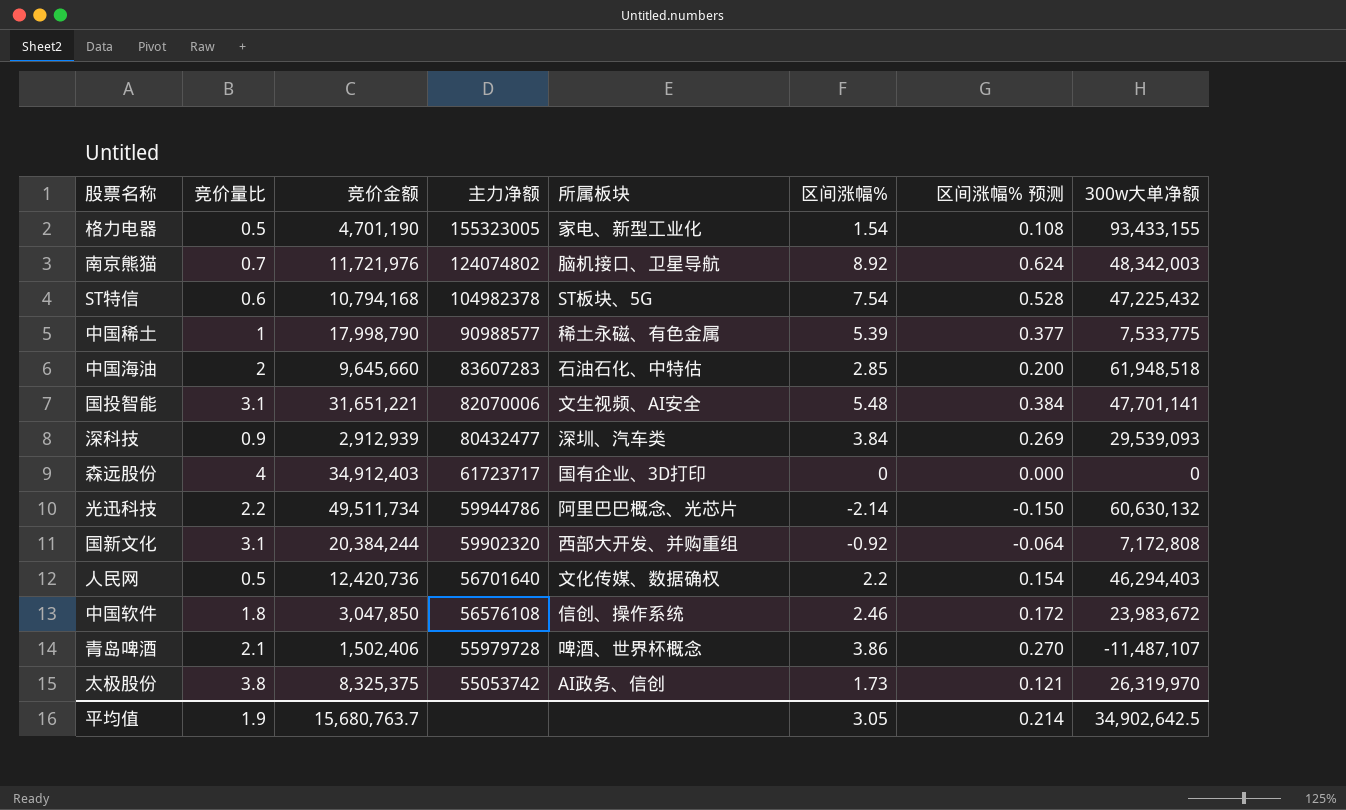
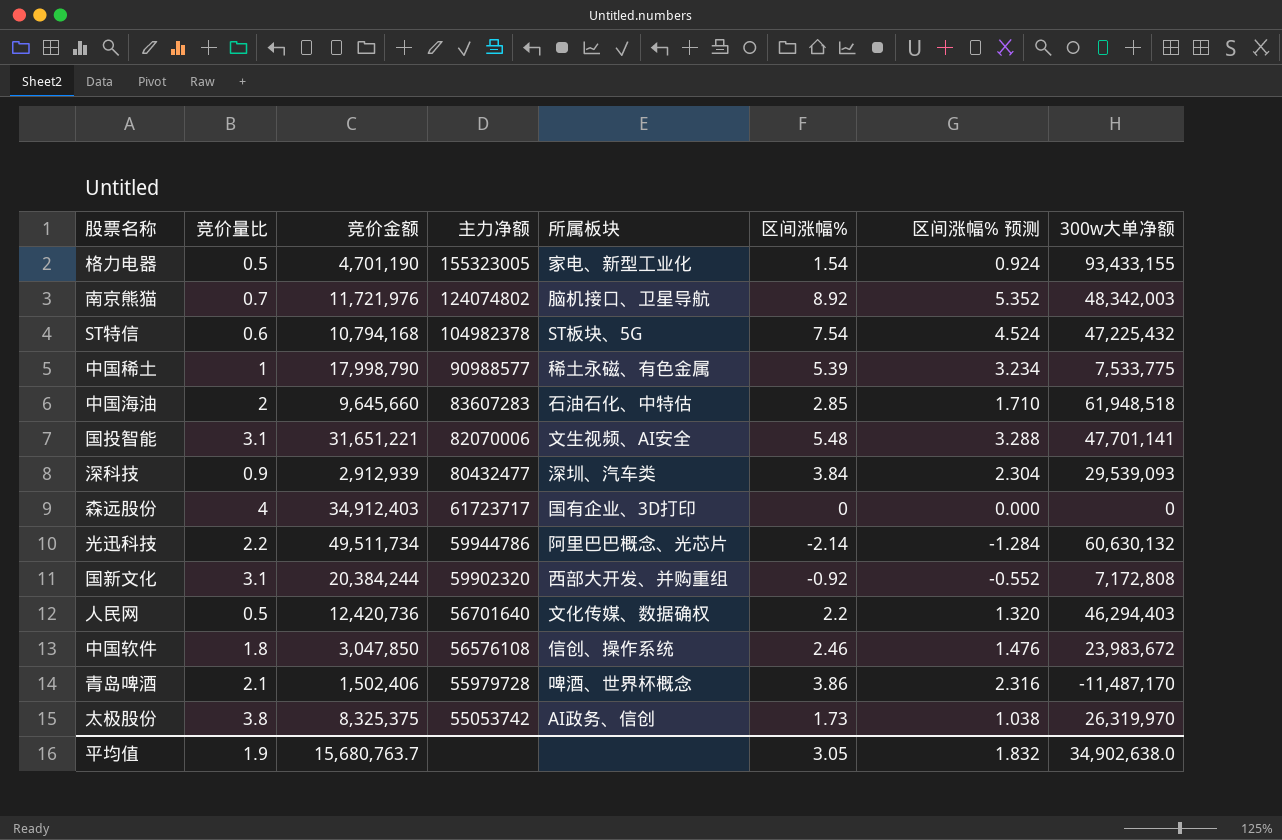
column 区间涨幅% 预测 | formula: [区间涨幅%] * 0.07 -> [区间涨幅%] * 0.6
青岛啤酒 | 300w大单净额: -11,487,107 -> -11,487,170
平均值 | 区间涨幅% 预测: 0.214 -> 1.832
平均值 | 300w大单净额: 34,902,642.5 -> 34,902,638.0

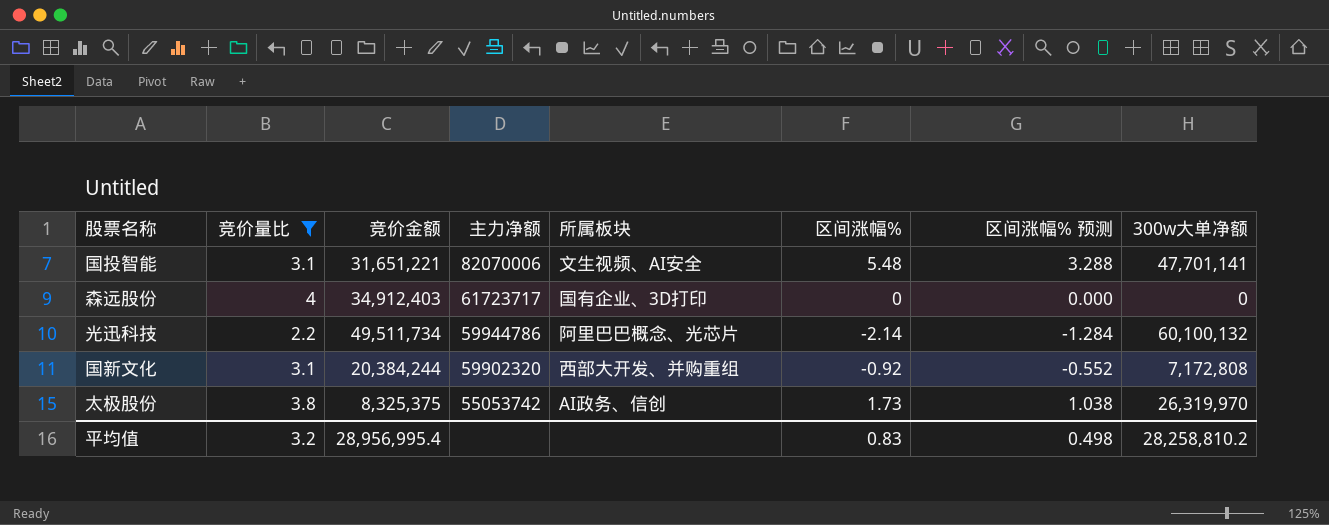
filter: none -> 竞价量比 >= 2.2
光迅科技 | 300w大单净额: 60,630,132 -> 60,100,132
平均值 | 竞价量比: 1.9 -> 3.2
平均值 | 竞价金额: 15,680,763.7 -> 28,956,995.4
平均值 | 区间涨幅%: 3.05 -> 0.83
平均值 | 区间涨幅% 预测: 1.832 -> 0.498
平均值 | 300w大单净额: 34,902,638.0 -> 28,258,810.2

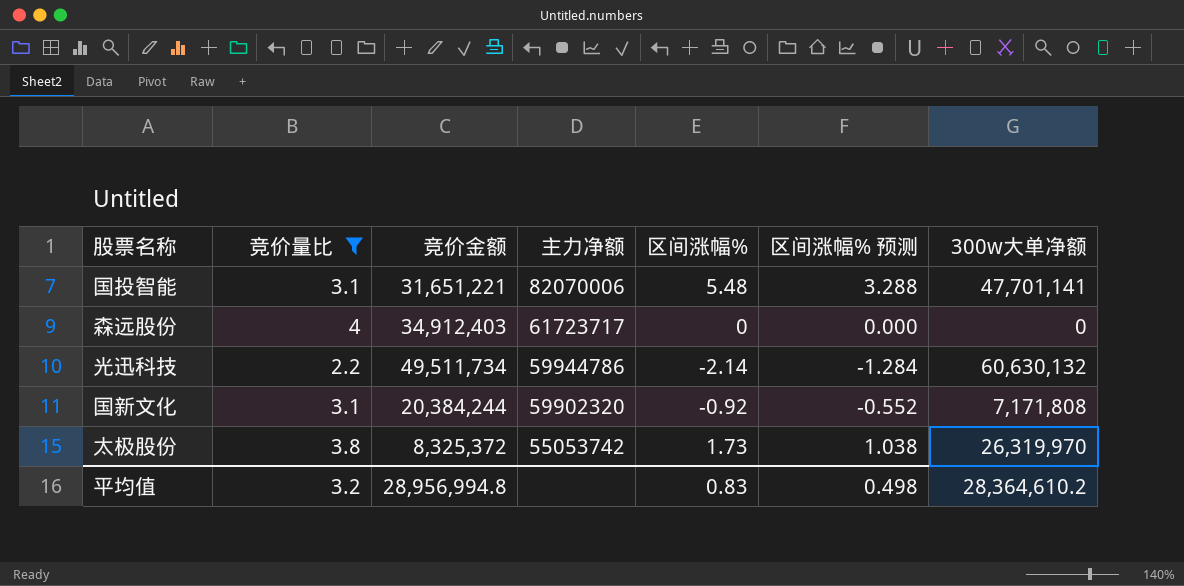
column 所属板块 | position: 5 -> none
光迅科技 | 300w大单净额: 60,100,132 -> 60,630,132
国新文化 | 300w大单净额: 7,172,808 -> 7,171,808
太极股份 | 竞价金额: 8,325,375 -> 8,325,372
平均值 | 竞价金额: 28,956,995.4 -> 28,956,994.8
平均值 | 300w大单净额: 28,258,810.2 -> 28,364,610.2

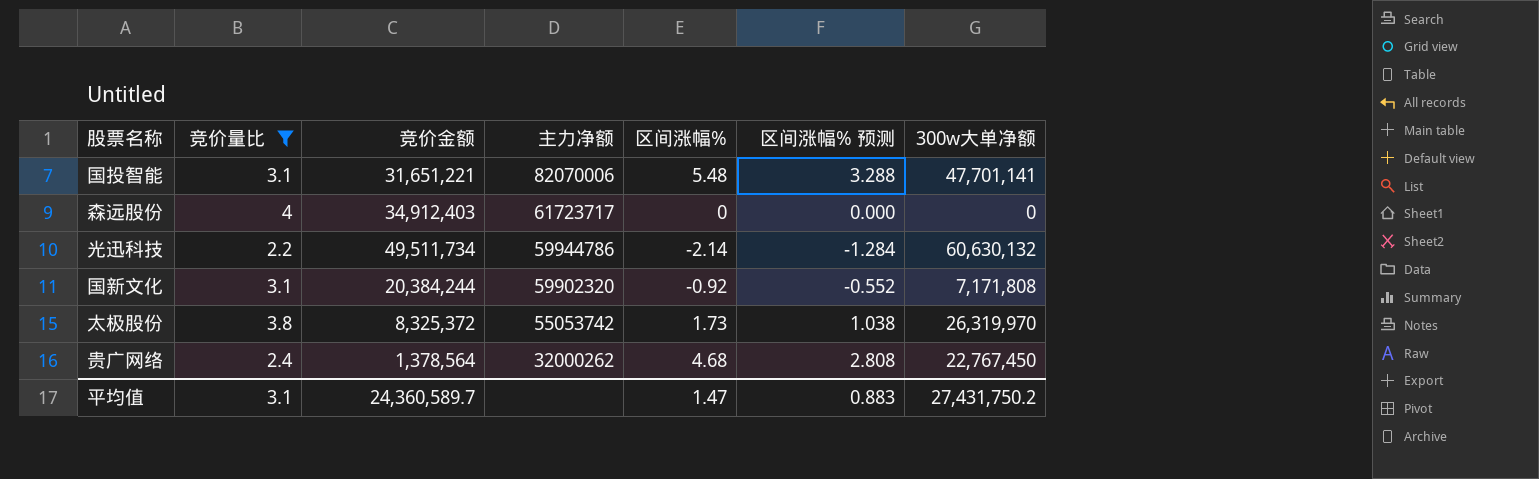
row 贵广网络: none -> 2.4 | 1,378,564 | 32000262 | 4.68 | 2.808 | 22,767,450
平均值 | 竞价量比: 3.2 -> 3.1
平均值 | 竞价金额: 28,956,994.8 -> 24,360,589.7
平均值 | 区间涨幅%: 0.83 -> 1.47
平均值 | 区间涨幅% 预测: 0.498 -> 0.883
平均值 | 300w大单净额: 28,364,610.2 -> 27,431,750.2

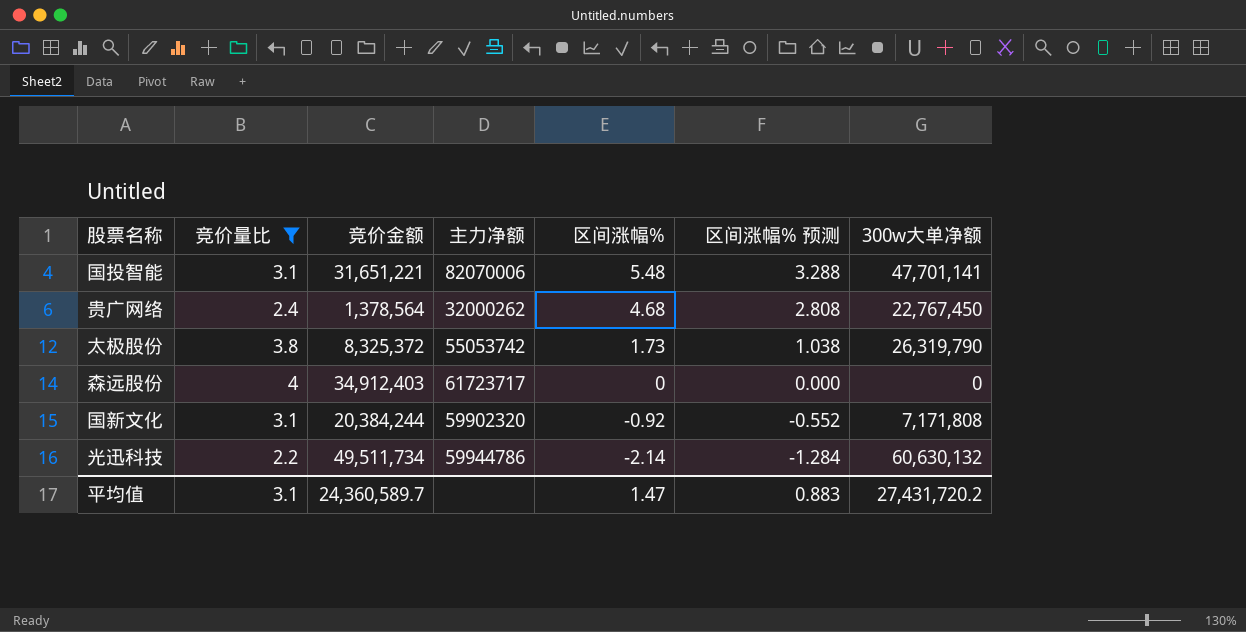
row order: 主力净额 descending -> 区间涨幅% descending
太极股份 | 300w大单净额: 26,319,970 -> 26,319,790
平均值 | 300w大单净额: 27,431,750.2 -> 27,431,720.2

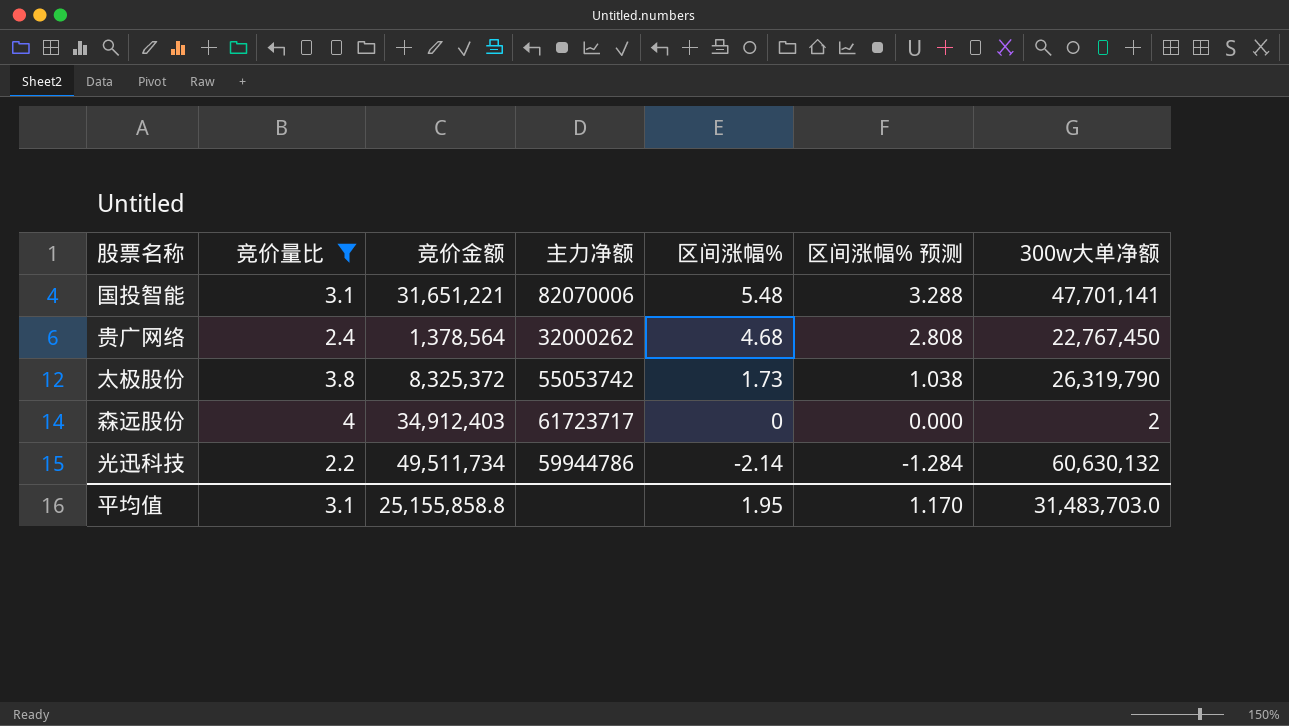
row 国新文化: 3.1 | 20,384,244 | 59902320 | -0.92 | -0.552 | 7,171,808 -> none
森远股份 | 300w大单净额: 0 -> 2
平均值 | 竞价金额: 24,360,589.7 -> 25,155,858.8
平均值 | 区间涨幅%: 1.47 -> 1.95
平均值 | 区间涨幅% 预测: 0.883 -> 1.170
平均值 | 300w大单净额: 27,431,720.2 -> 31,483,703.0

